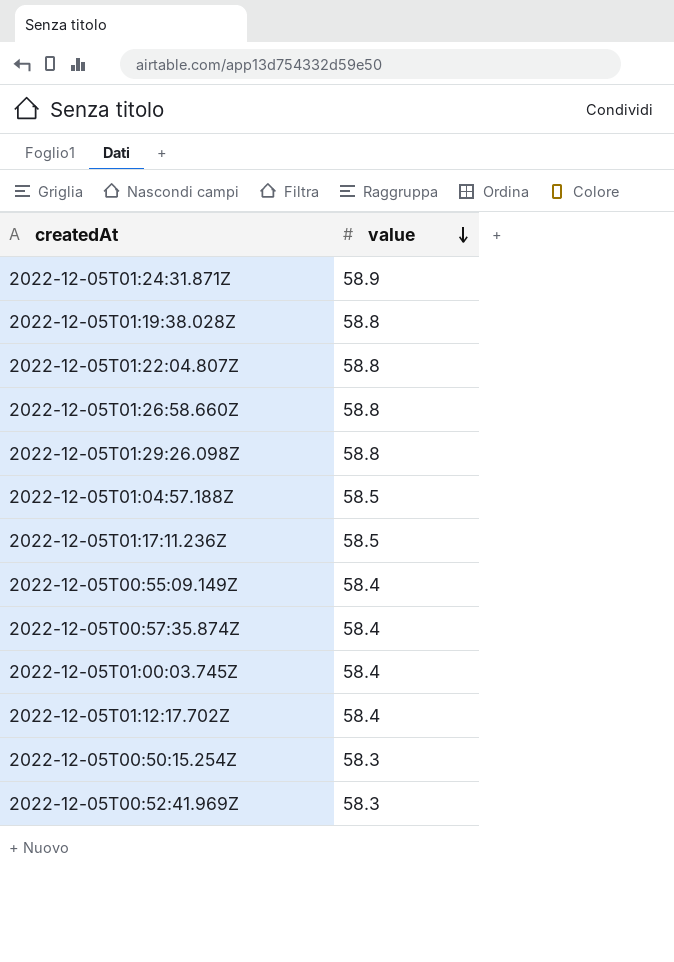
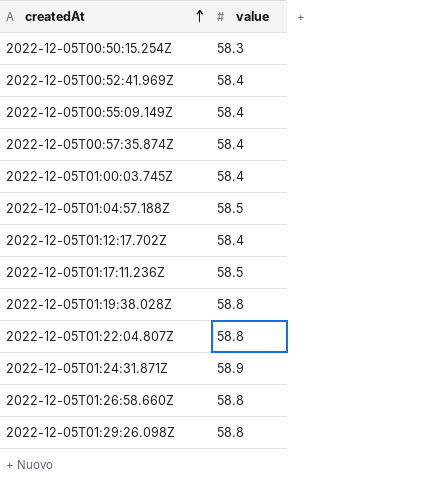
row order: value descending -> createdAt ascending
2022-12-05T00:52:41.969Z | value: 58.3 -> 58.4

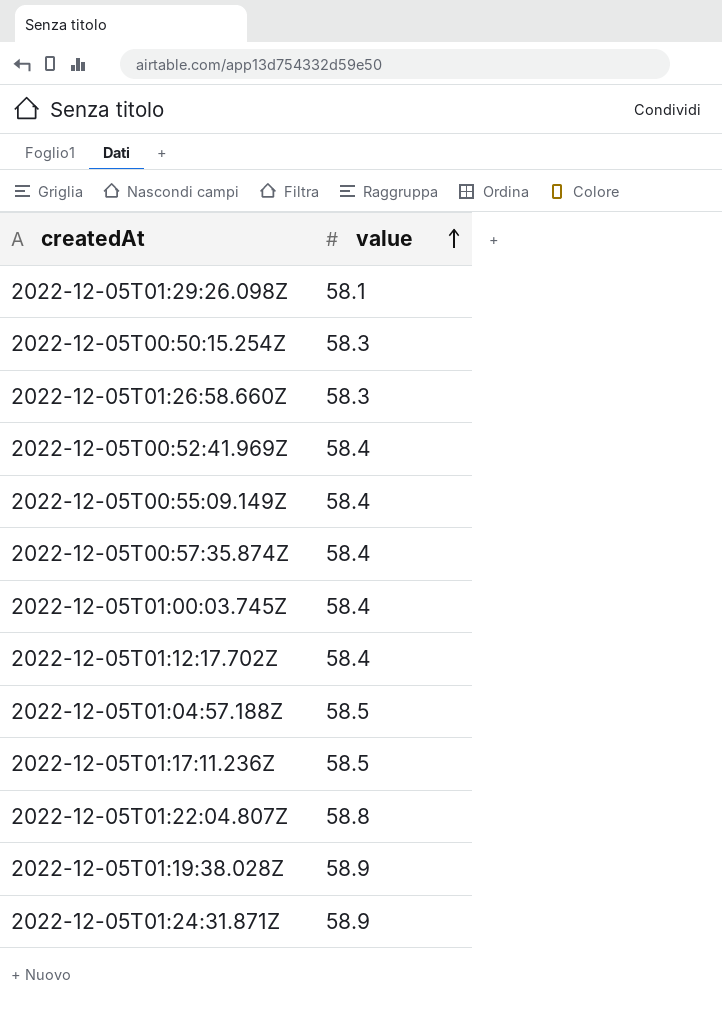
row order: createdAt ascending -> value ascending
2022-12-05T01:29:26.098Z | value: 58.8 -> 58.1
2022-12-05T01:26:58.660Z | value: 58.8 -> 58.3
2022-12-05T01:19:38.028Z | value: 58.8 -> 58.9

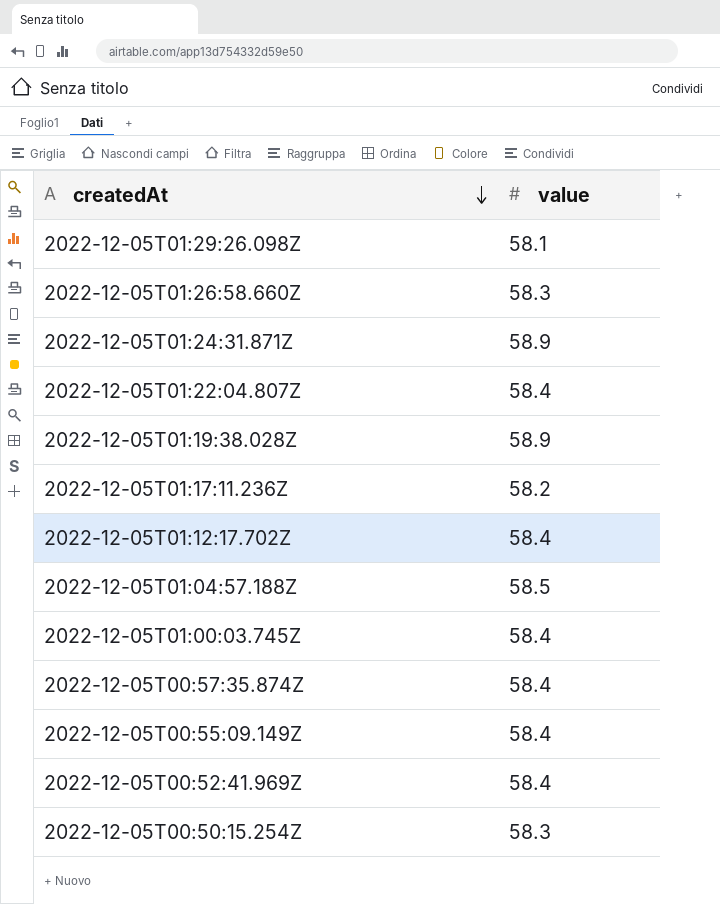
row order: value ascending -> createdAt descending
2022-12-05T01:22:04.807Z | value: 58.8 -> 58.4
2022-12-05T01:17:11.236Z | value: 58.5 -> 58.2

